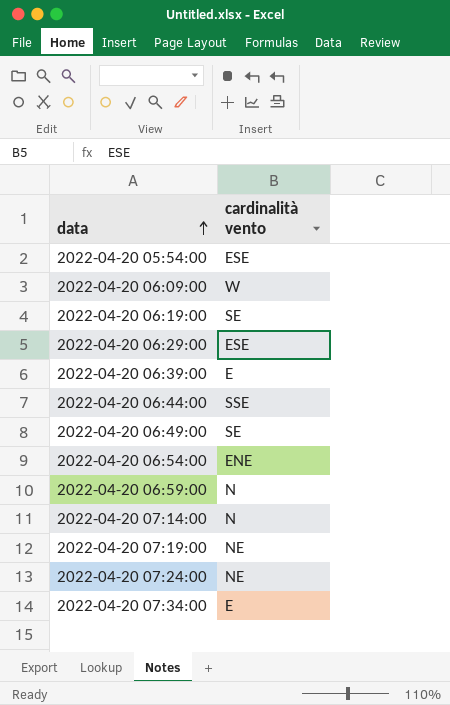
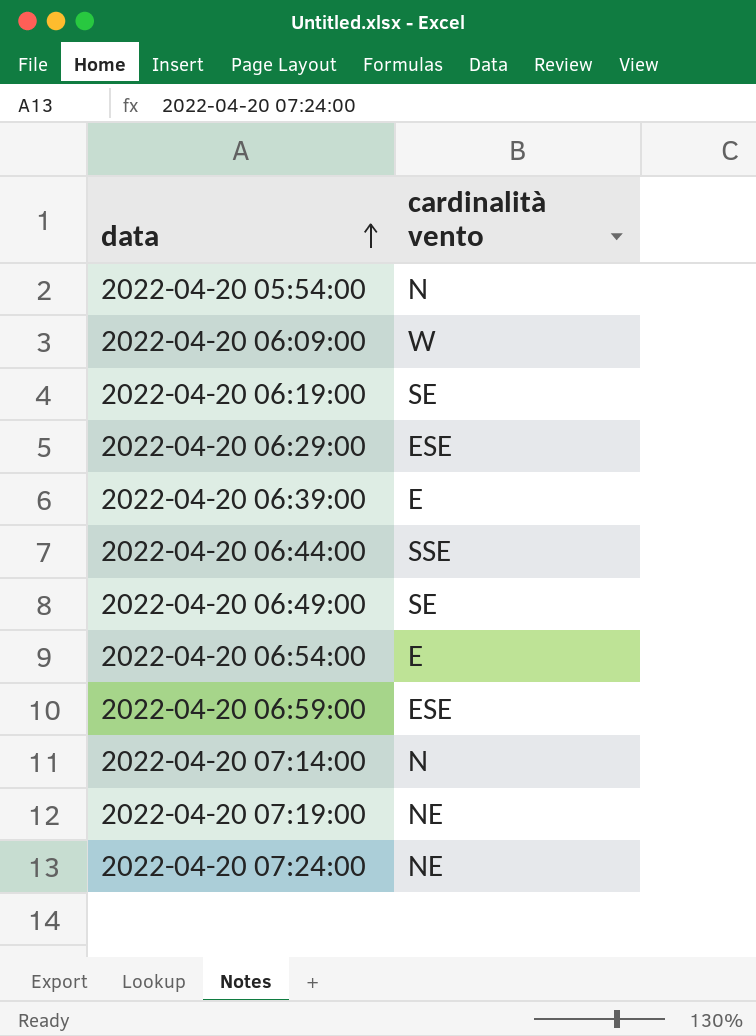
row 2022-04-20 07:34:00: E -> none
2022-04-20 05:54:00 | cardinalità vento: ESE -> N
2022-04-20 06:54:00 | cardinalità vento: ENE -> E
2022-04-20 06:59:00 | cardinalità vento: N -> ESE

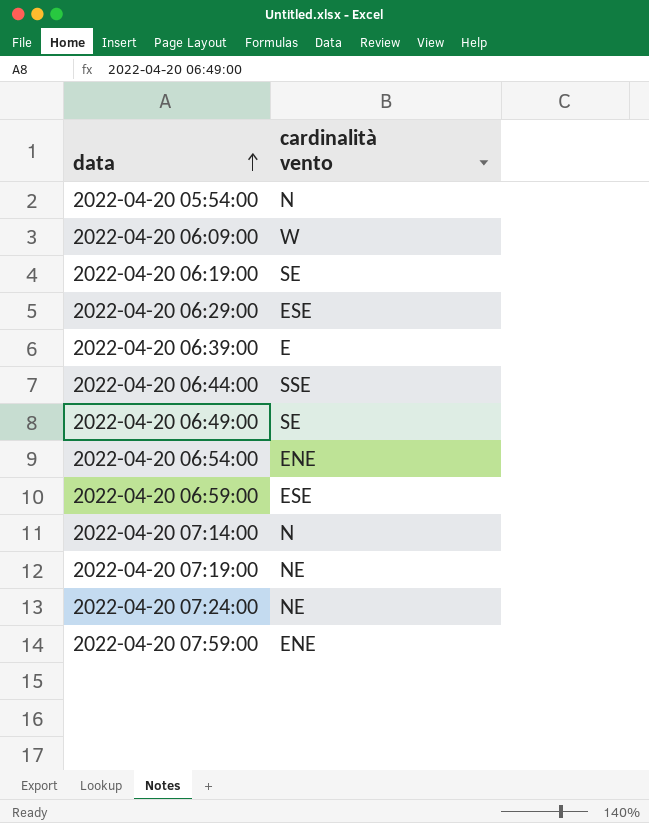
2022-04-20 06:54:00 | cardinalità vento: E -> ENE
row 2022-04-20 07:59:00: none -> ENE

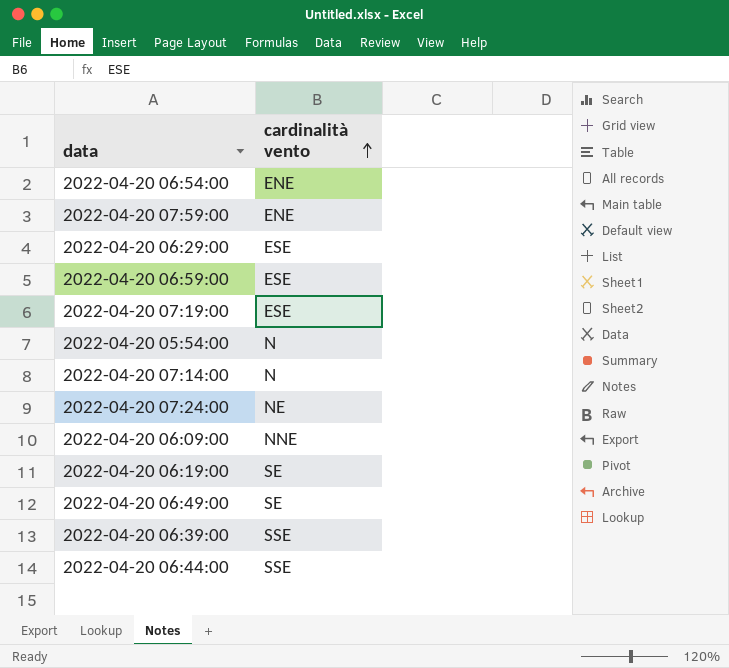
row order: data ascending -> cardinalità vento ascending
2022-04-20 07:19:00 | cardinalità vento: NE -> ESE
2022-04-20 06:09:00 | cardinalità vento: W -> NNE
2022-04-20 06:39:00 | cardinalità vento: E -> SSE

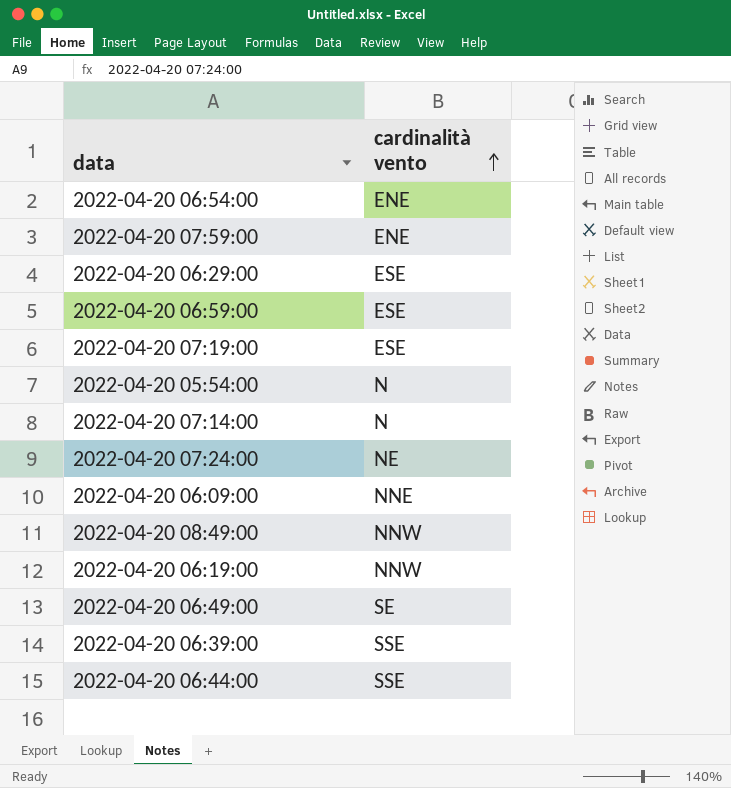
row 2022-04-20 08:49:00: none -> NNW
2022-04-20 06:19:00 | cardinalità vento: SE -> NNW

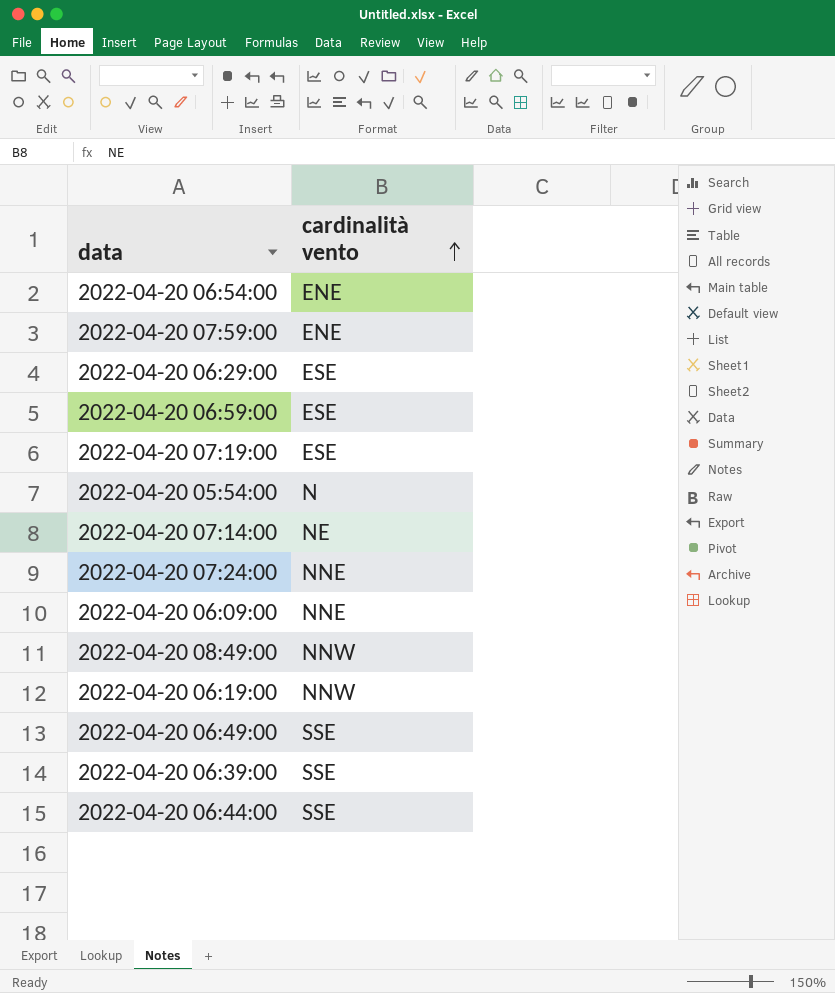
2022-04-20 07:14:00 | cardinalità vento: N -> NE
2022-04-20 07:24:00 | cardinalità vento: NE -> NNE
2022-04-20 06:49:00 | cardinalità vento: SE -> SSE

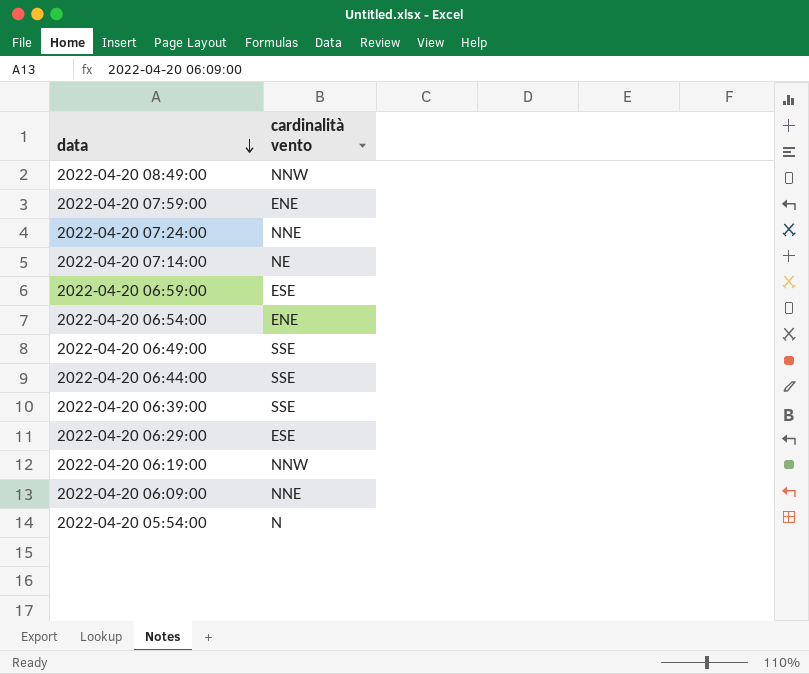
row order: cardinalità vento ascending -> data descending
row 2022-04-20 07:19:00: ESE -> none

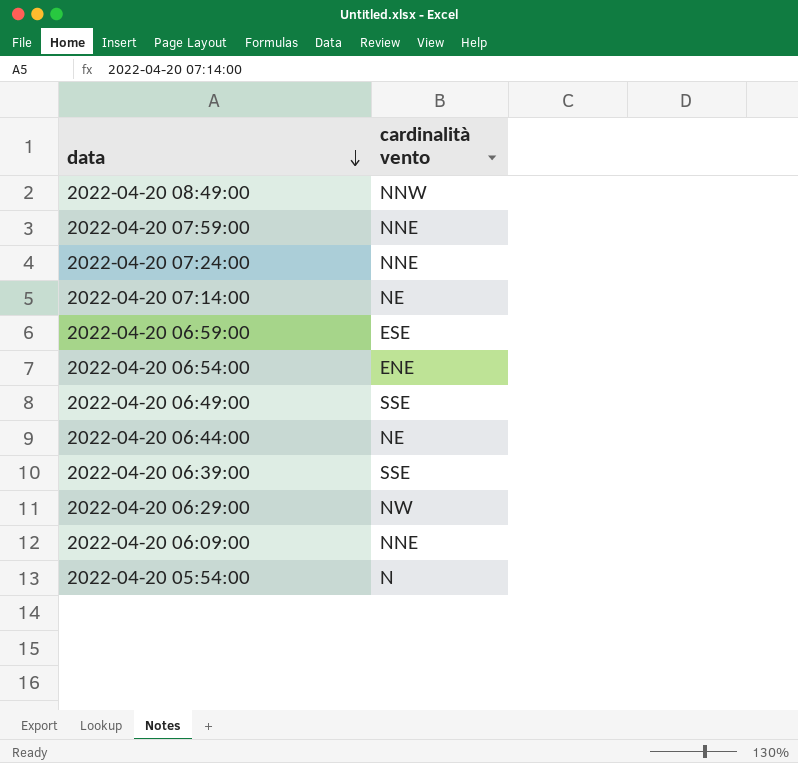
row 2022-04-20 06:19:00: NNW -> none
2022-04-20 07:59:00 | cardinalità vento: ENE -> NNE
2022-04-20 06:44:00 | cardinalità vento: SSE -> NE
2022-04-20 06:29:00 | cardinalità vento: ESE -> NW

